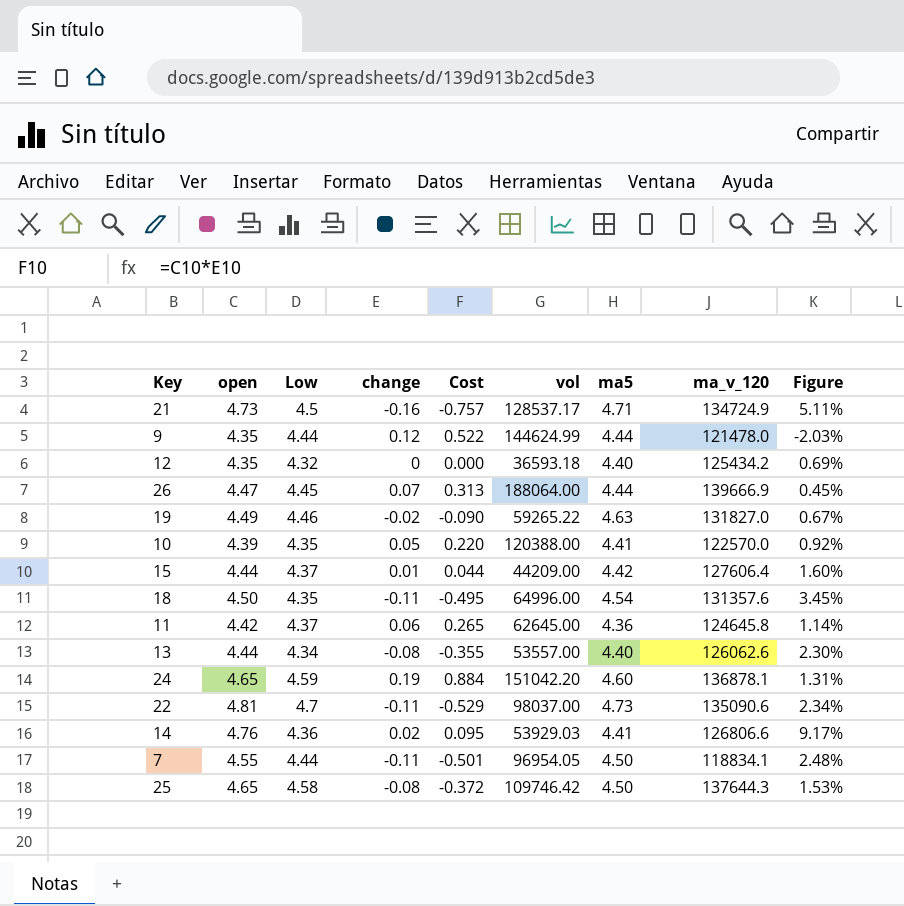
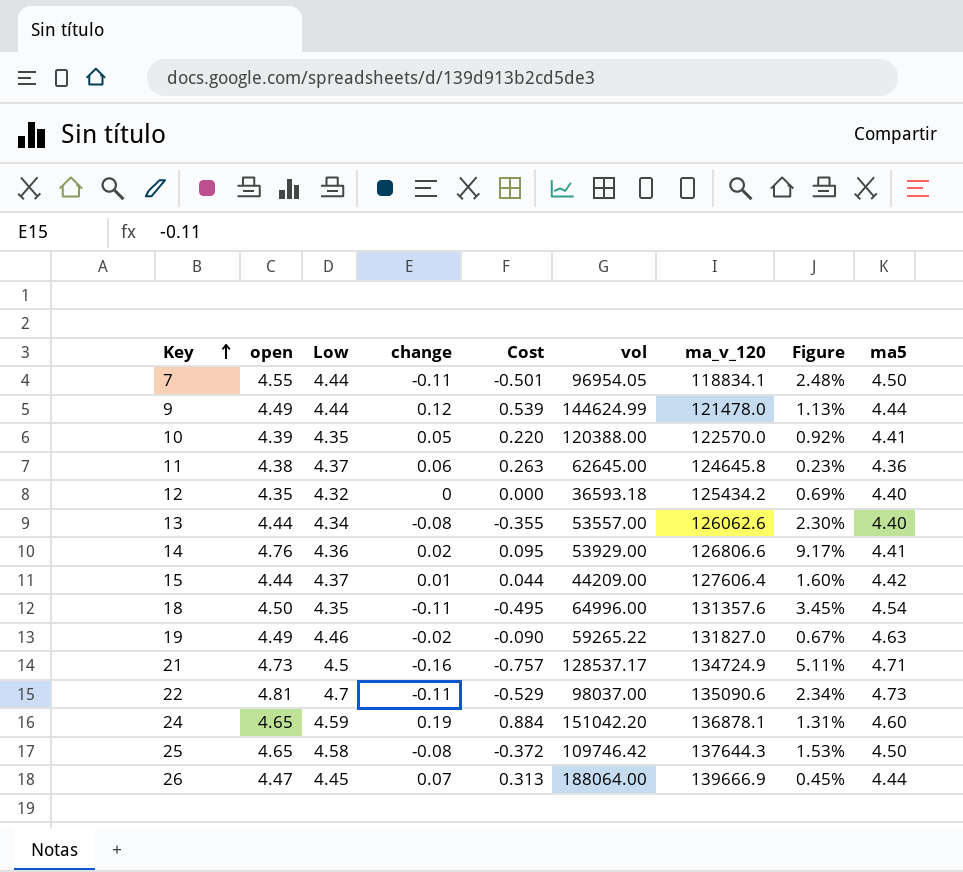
row order: none -> Key ascending
column ma5 | position: 7 -> 9
9 | open: 4.35 -> 4.49
9 | Cost: 0.522 -> 0.539
9 | Figure: -2.03% -> 1.13%
11 | open: 4.42 -> 4.38
11 | Cost: 0.265 -> 0.263
11 | Figure: 1.14% -> 0.23%
14 | vol: 53929.03 -> 53929.00

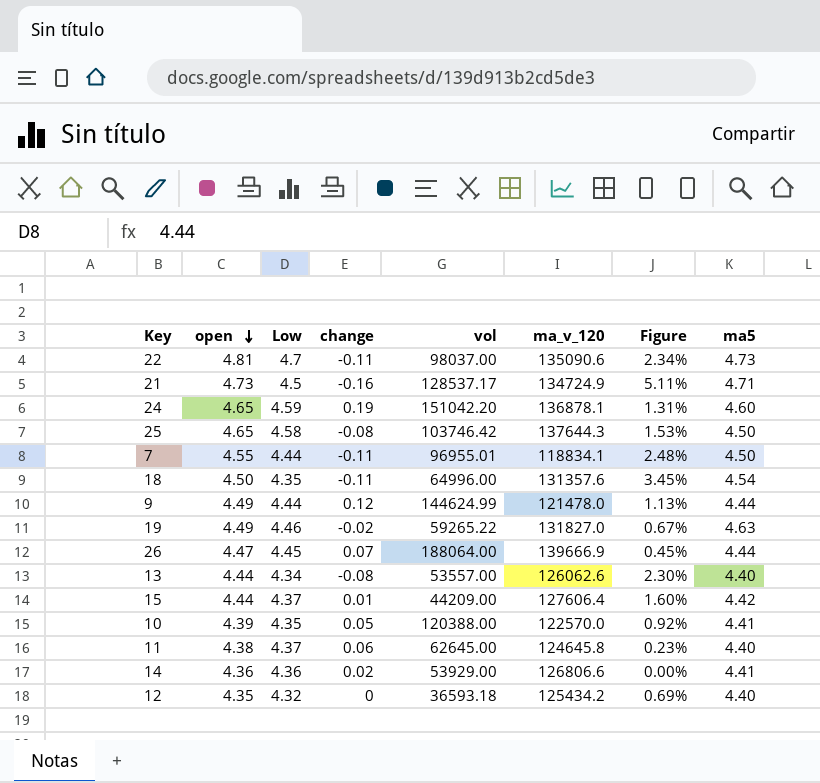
row order: Key ascending -> open descending
column Cost | formula: [open] * [change] -> none
25 | vol: 109746.42 -> 103746.42
7 | vol: 96954.05 -> 96955.01
11 | ma5: 4.36 -> 4.40
14 | open: 4.76 -> 4.36
14 | Figure: 9.17% -> 0.00%

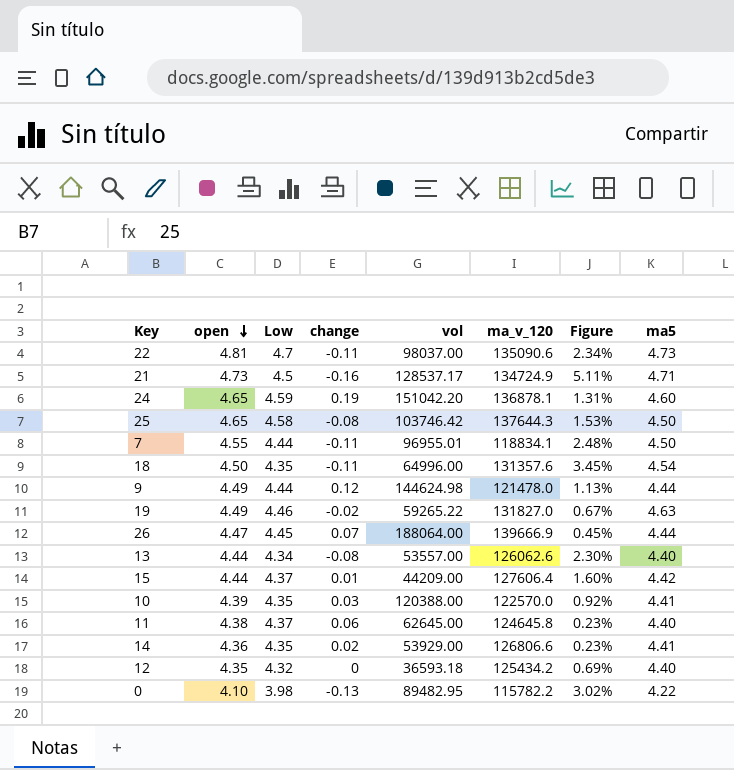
9 | vol: 144624.99 -> 144624.98
10 | change: 0.05 -> 0.03
14 | Low: 4.36 -> 4.35
14 | Figure: 0.00% -> 0.23%
row 0: none -> 4.10 | 3.98 | -0.13 | 89482.95 | 115782.2 | 3.02% | 4.22

